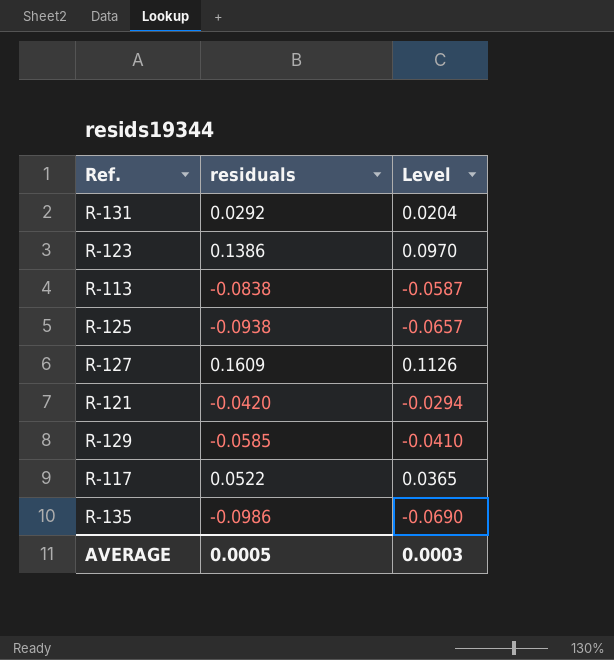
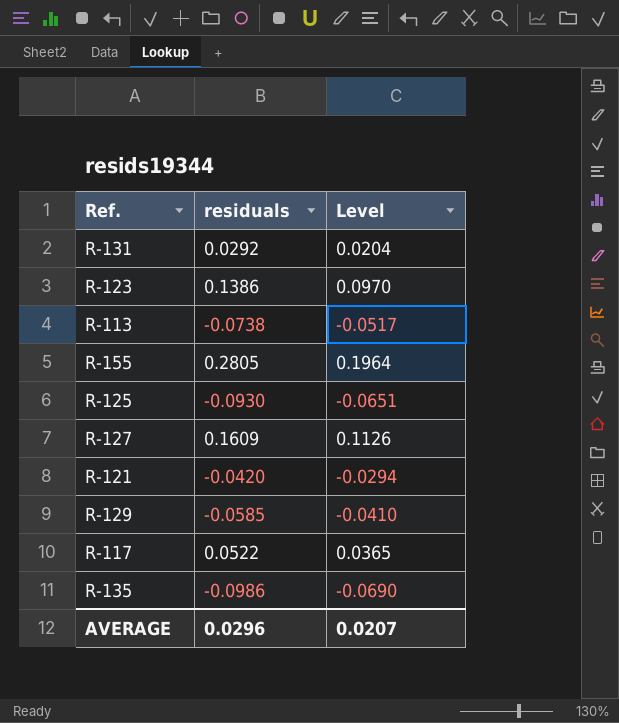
R-113 | residuals: -0.0838 -> -0.0738
R-113 | Level: -0.0587 -> -0.0517
row R-155: none -> 0.2805 | 0.1964
R-125 | residuals: -0.0938 -> -0.0930
R-125 | Level: -0.0657 -> -0.0651
AVERAGE | residuals: 0.0005 -> 0.0296
AVERAGE | Level: 0.0003 -> 0.0207

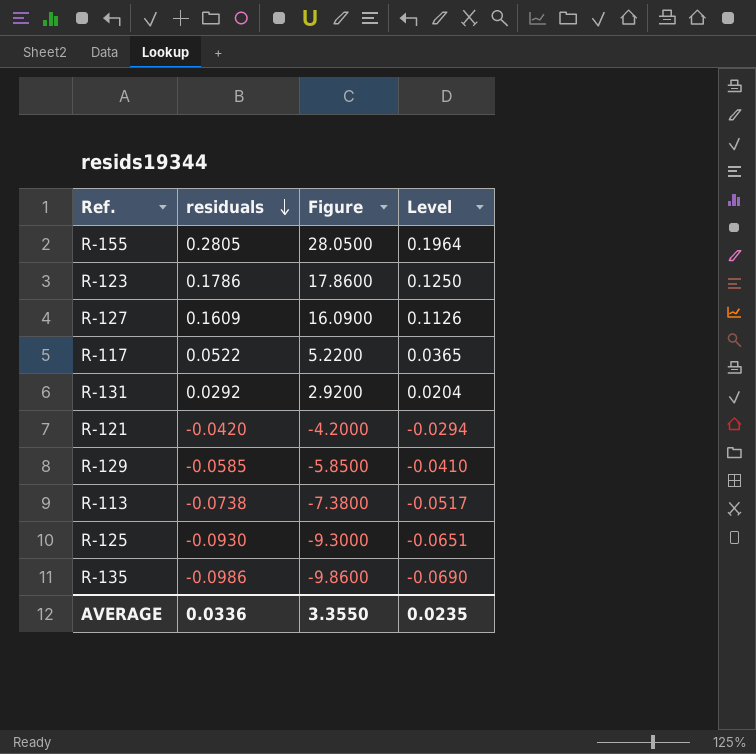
row order: none -> residuals descending
column Figure | formula: none -> [residuals] * 100
R-123 | residuals: 0.1386 -> 0.1786
R-123 | Level: 0.0970 -> 0.1250
AVERAGE | residuals: 0.0296 -> 0.0336
AVERAGE | Level: 0.0207 -> 0.0235

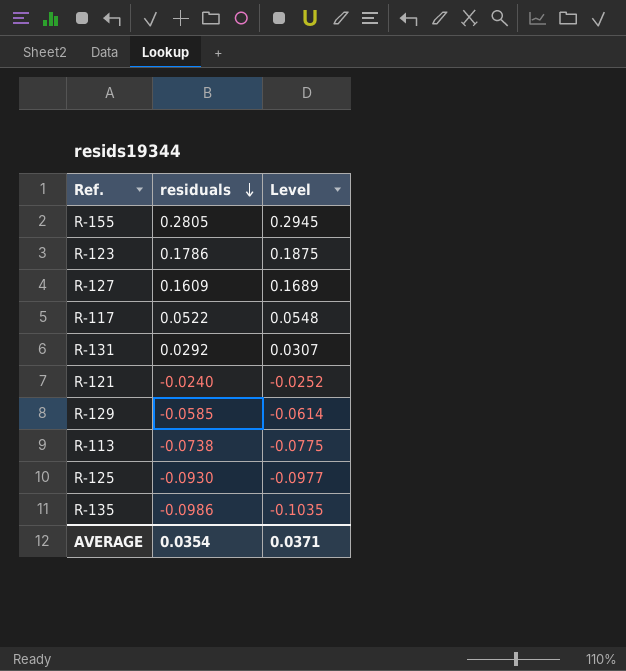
column Figure | formula: [residuals] * 100 -> none
column Level | formula: [residuals] * 0.7 -> [residuals] * 1.05
R-121 | residuals: -0.0420 -> -0.0240
AVERAGE | residuals: 0.0336 -> 0.0354
AVERAGE | Level: 0.0235 -> 0.0371

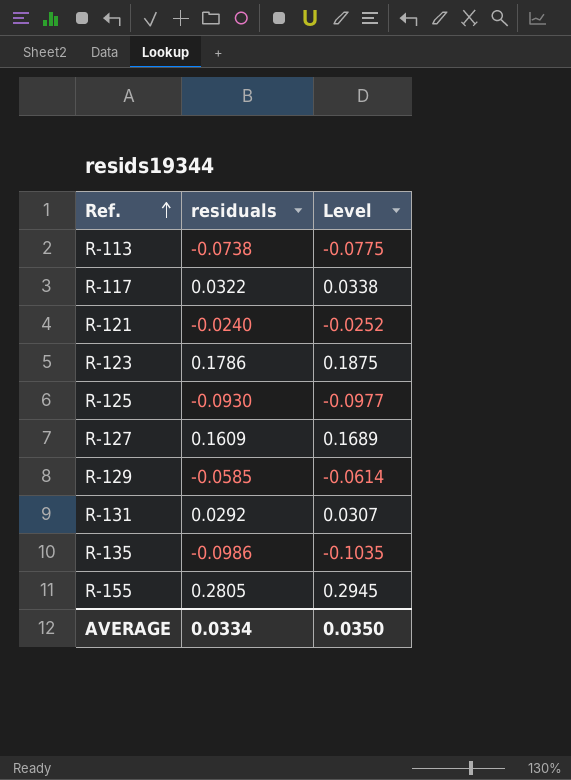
row order: residuals descending -> Ref. ascending
R-117 | residuals: 0.0522 -> 0.0322
R-117 | Level: 0.0548 -> 0.0338
AVERAGE | residuals: 0.0354 -> 0.0334
AVERAGE | Level: 0.0371 -> 0.0350

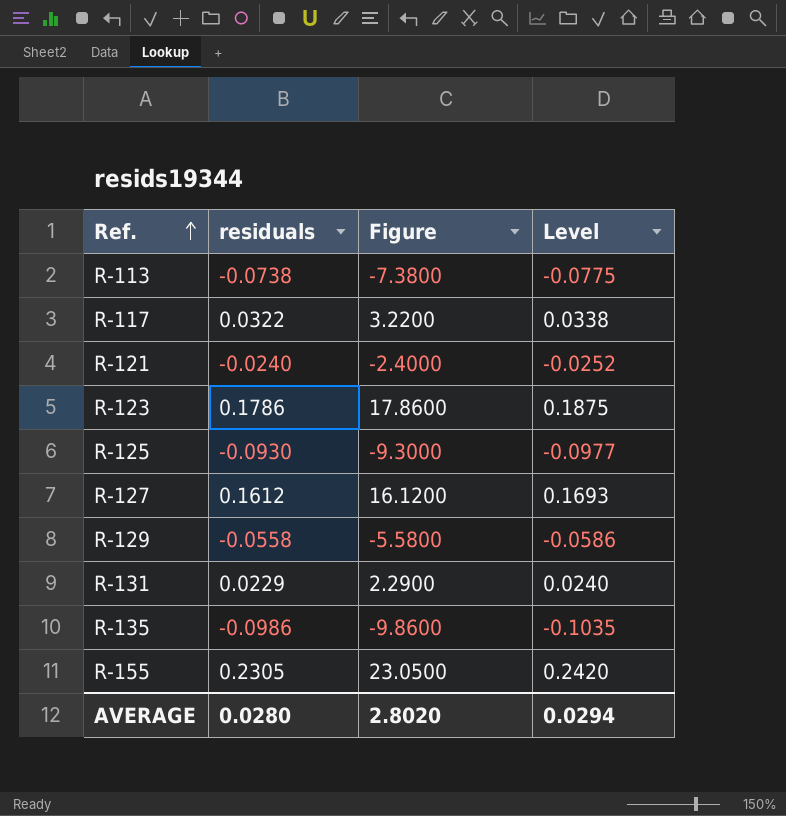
column Figure | formula: none -> [residuals] * 100
R-127 | residuals: 0.1609 -> 0.1612
R-127 | Level: 0.1689 -> 0.1693
R-129 | residuals: -0.0585 -> -0.0558
R-129 | Level: -0.0614 -> -0.0586
R-131 | residuals: 0.0292 -> 0.0229
R-131 | Level: 0.0307 -> 0.0240
R-155 | residuals: 0.2805 -> 0.2305
R-155 | Level: 0.2945 -> 0.2420
AVERAGE | residuals: 0.0334 -> 0.0280
AVERAGE | Level: 0.0350 -> 0.0294

